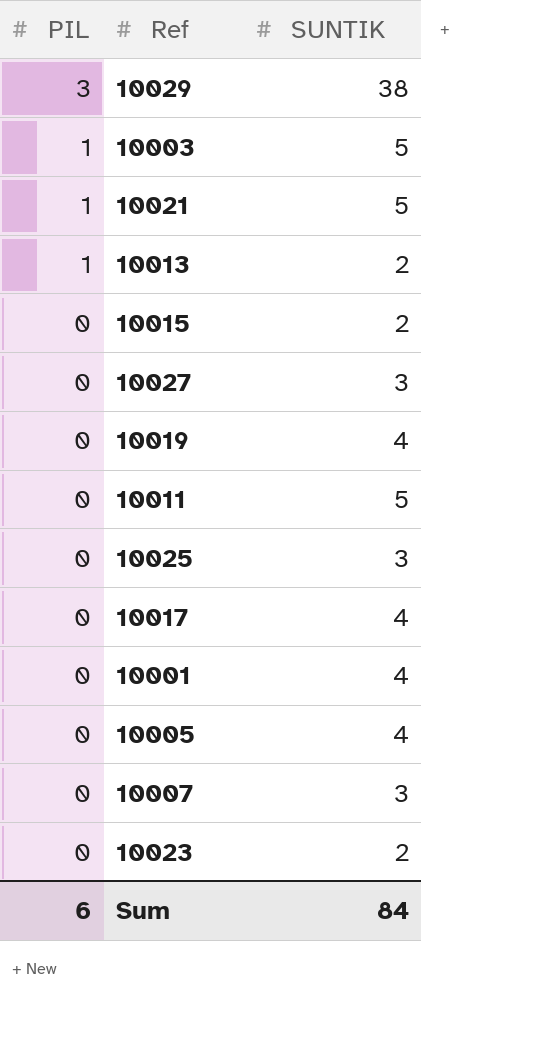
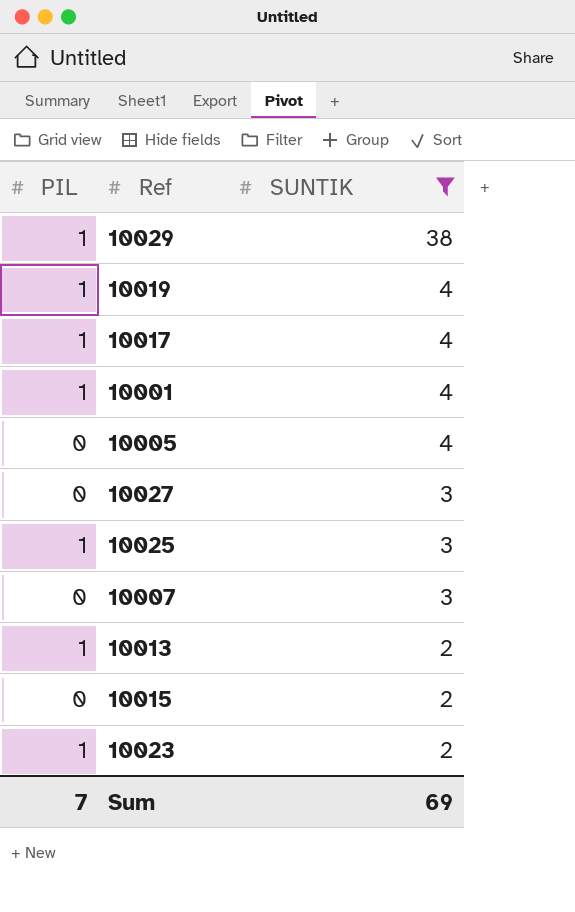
filter: none -> SUNTIK != 5
row order: PIL descending -> SUNTIK descending
10029 | PIL: 3 -> 1
10019 | PIL: 0 -> 1
10017 | PIL: 0 -> 1
10001 | PIL: 0 -> 1
10025 | PIL: 0 -> 1
10023 | PIL: 0 -> 1
Sum | PIL: 6 -> 7
Sum | SUNTIK: 84 -> 69

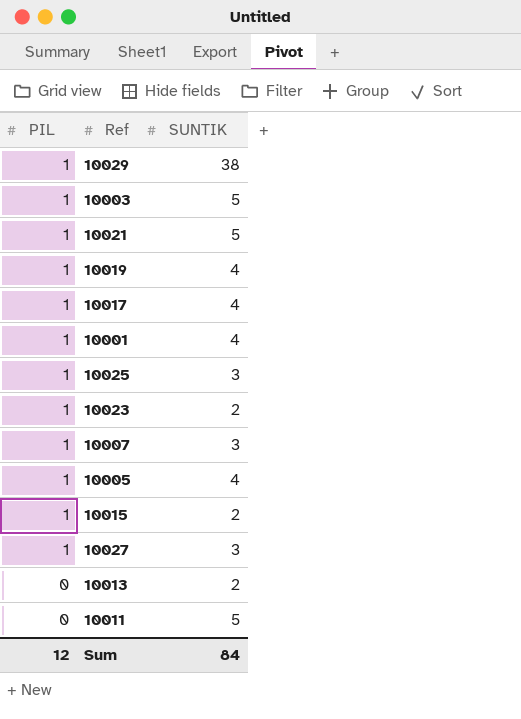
filter: SUNTIK != 5 -> none
row order: SUNTIK descending -> PIL descending
10007 | PIL: 0 -> 1
10005 | PIL: 0 -> 1
10015 | PIL: 0 -> 1
10027 | PIL: 0 -> 1
10013 | PIL: 1 -> 0
Sum | PIL: 7 -> 12
Sum | SUNTIK: 69 -> 84

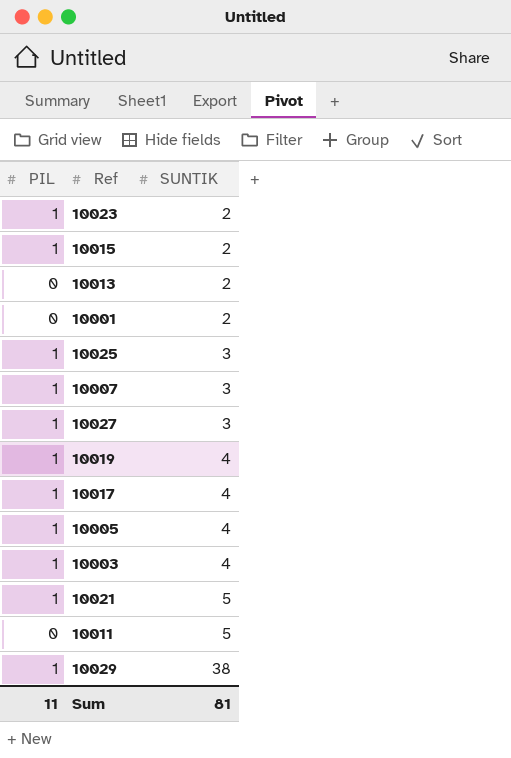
row order: PIL descending -> SUNTIK ascending
10001 | PIL: 1 -> 0
10001 | SUNTIK: 4 -> 2
10003 | SUNTIK: 5 -> 4
Sum | PIL: 12 -> 11
Sum | SUNTIK: 84 -> 81

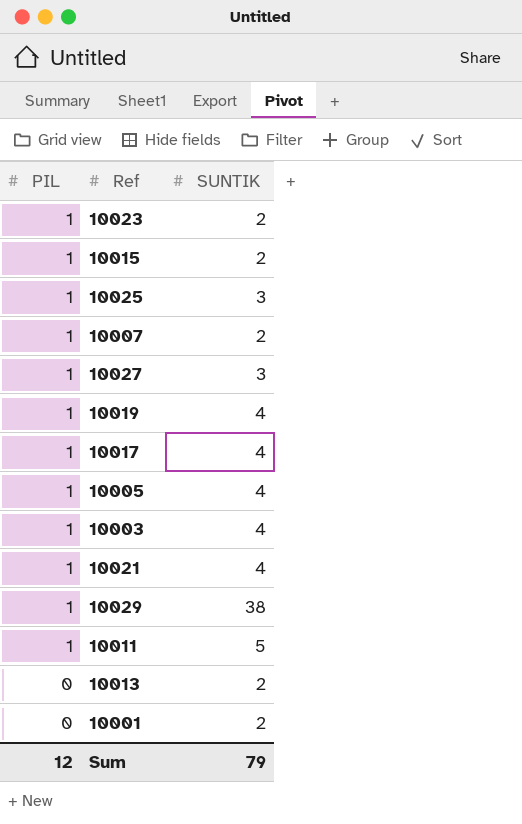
row order: SUNTIK ascending -> PIL descending
10007 | SUNTIK: 3 -> 2
10021 | SUNTIK: 5 -> 4
10011 | PIL: 0 -> 1
Sum | PIL: 11 -> 12
Sum | SUNTIK: 81 -> 79

